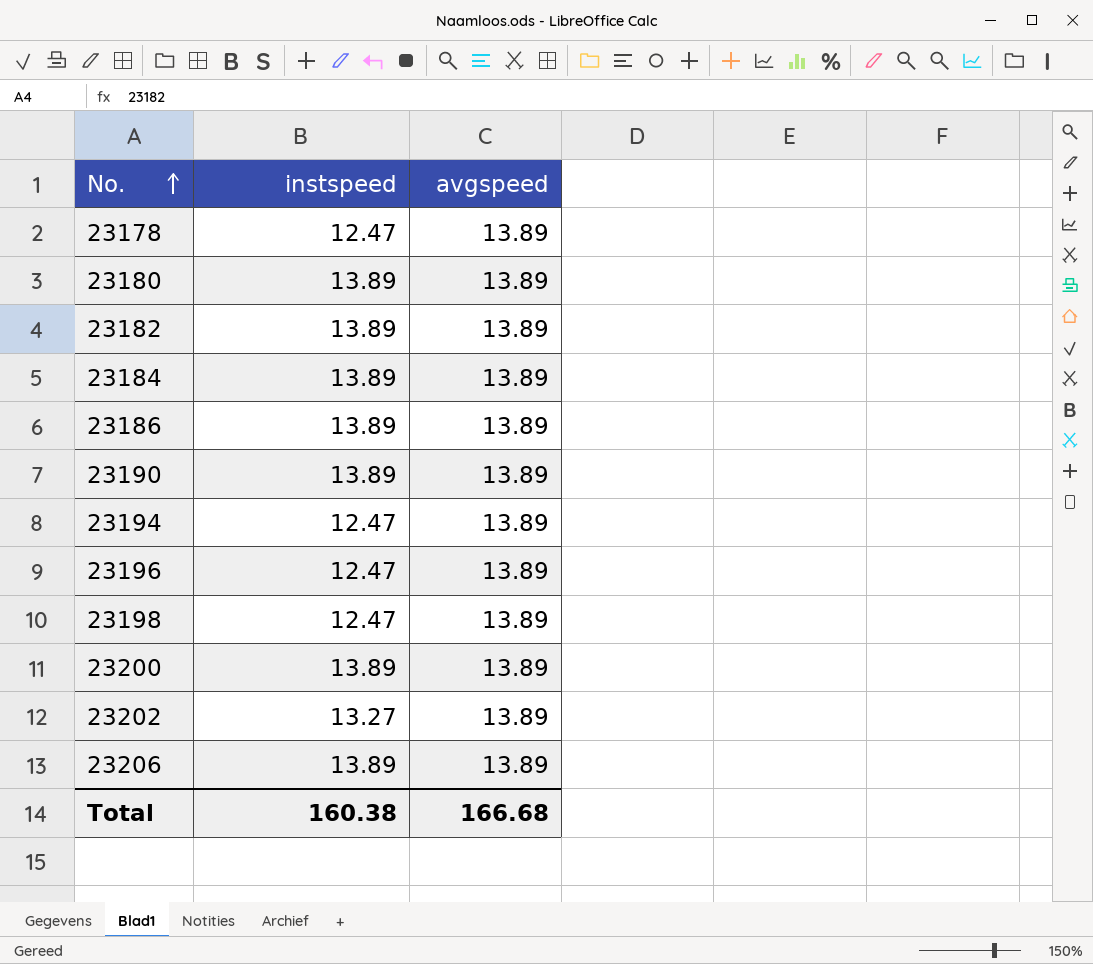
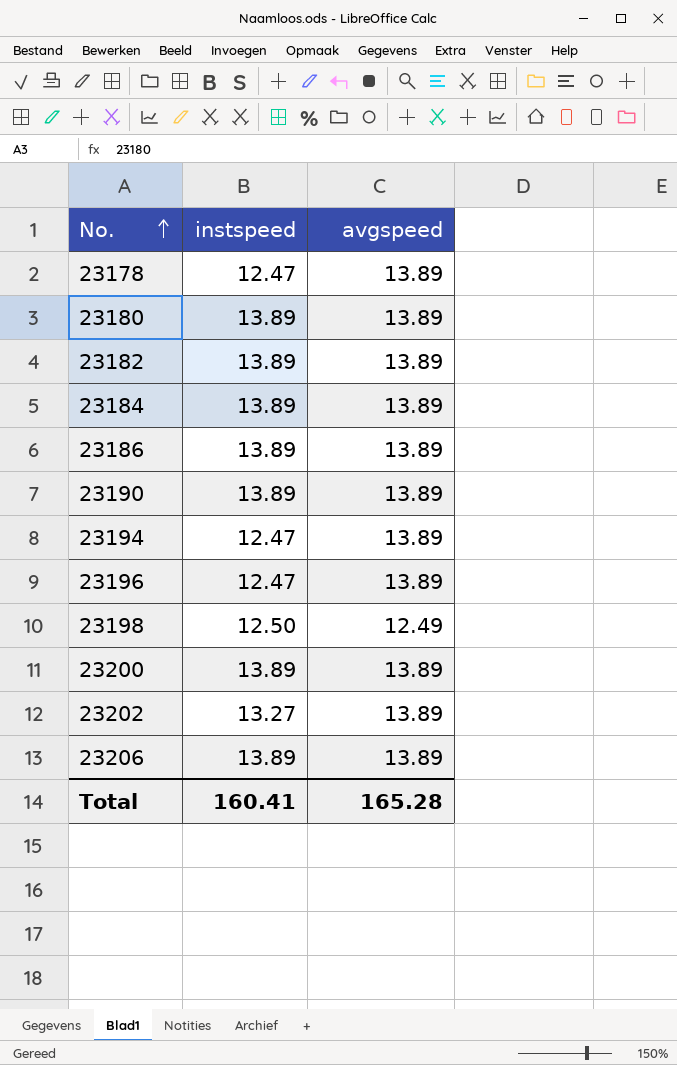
23198 | instspeed: 12.47 -> 12.50
23198 | avgspeed: 13.89 -> 12.49
Total | instspeed: 160.38 -> 160.41
Total | avgspeed: 166.68 -> 165.28

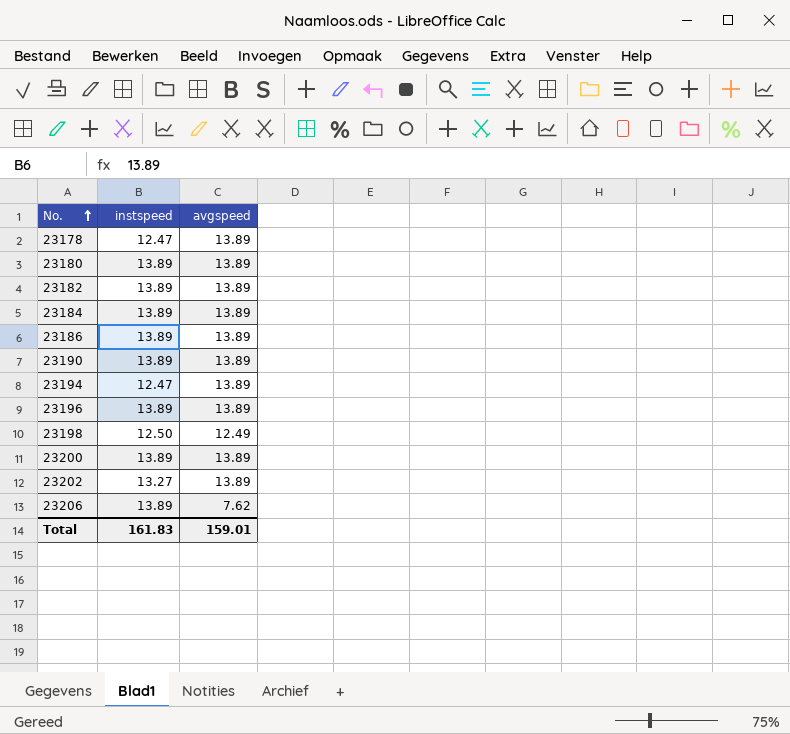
23196 | instspeed: 12.47 -> 13.89
23206 | avgspeed: 13.89 -> 7.62
Total | instspeed: 160.41 -> 161.83
Total | avgspeed: 165.28 -> 159.01

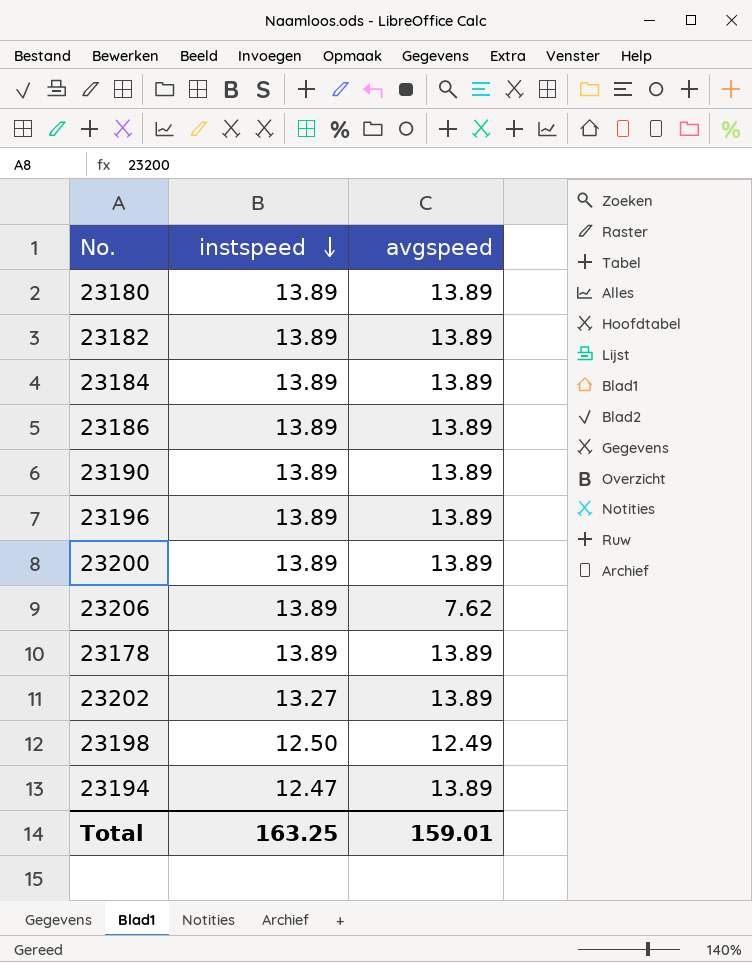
row order: No. ascending -> instspeed descending
23178 | instspeed: 12.47 -> 13.89
Total | instspeed: 161.83 -> 163.25

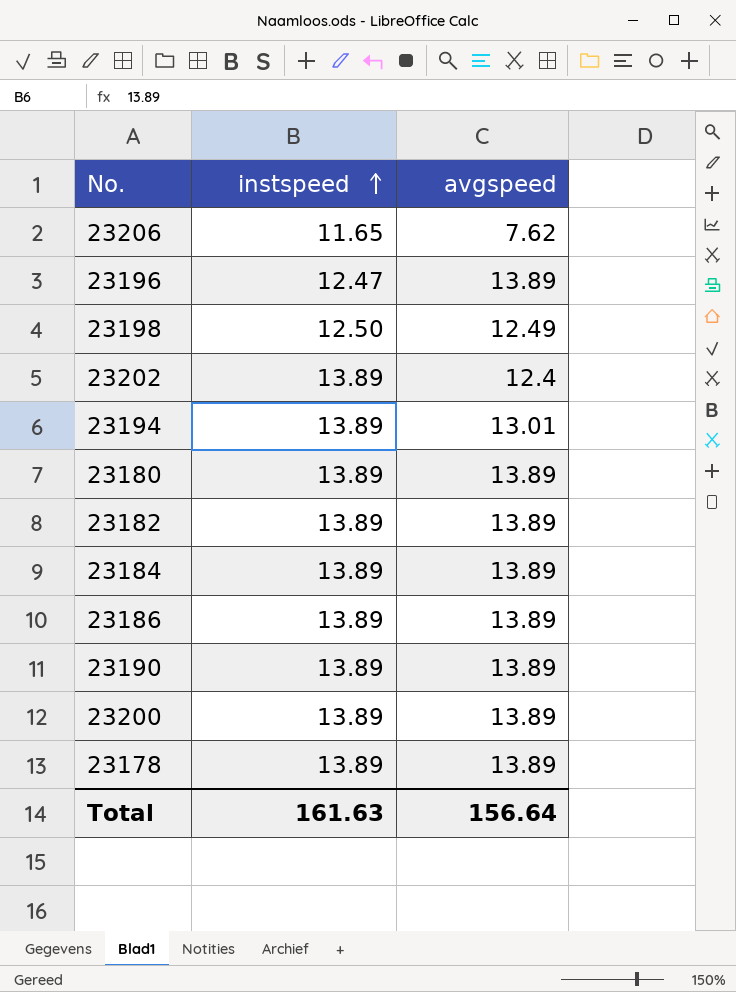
row order: instspeed descending -> instspeed ascending
23206 | instspeed: 13.89 -> 11.65
23196 | instspeed: 13.89 -> 12.47
23202 | instspeed: 13.27 -> 13.89
23202 | avgspeed: 13.89 -> 12.4
23194 | instspeed: 12.47 -> 13.89
23194 | avgspeed: 13.89 -> 13.01
Total | instspeed: 163.25 -> 161.63
Total | avgspeed: 159.01 -> 156.64

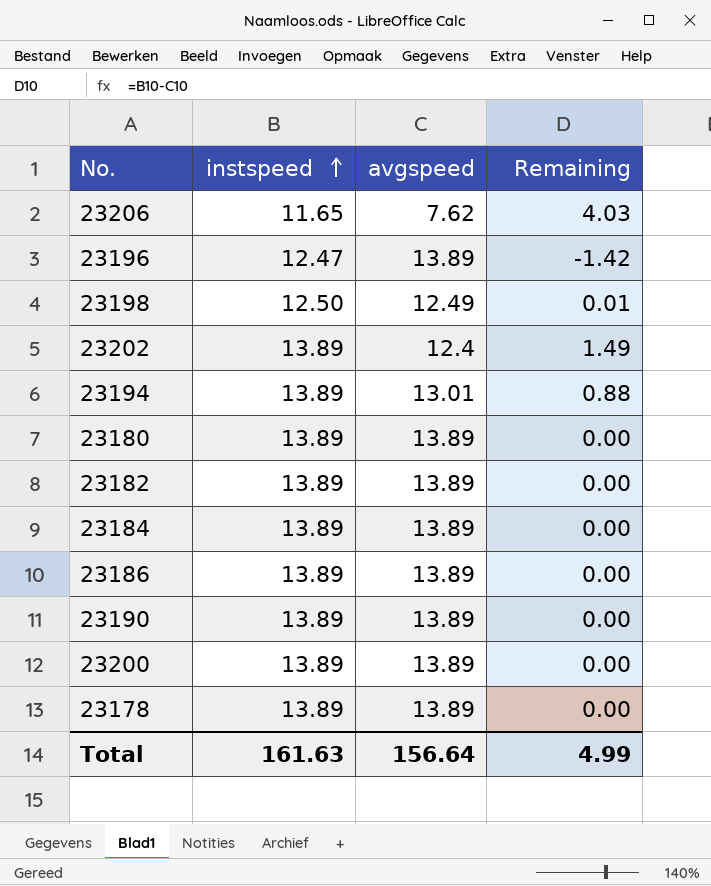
column Remaining | formula: none -> [instspeed] - [avgspeed]

